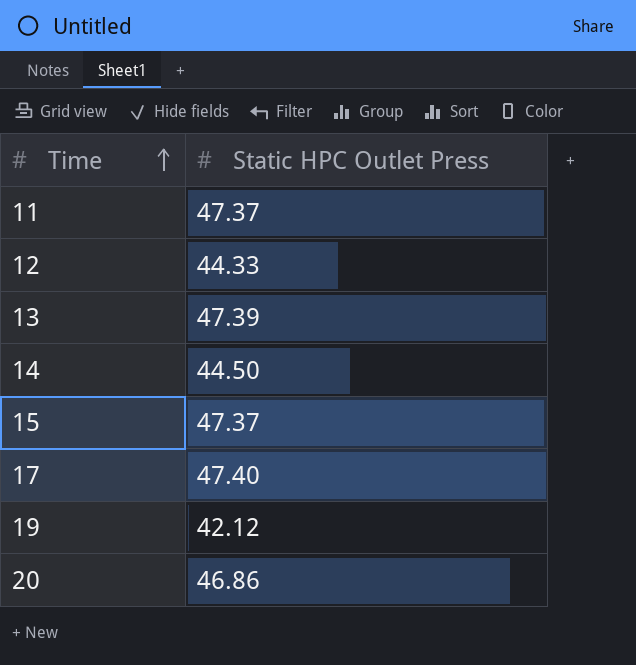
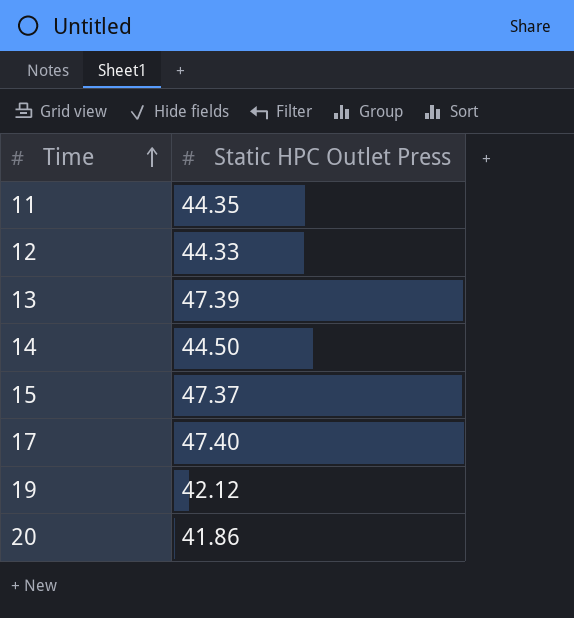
11 | Static HPC Outlet Press: 47.37 -> 44.35
20 | Static HPC Outlet Press: 46.86 -> 41.86

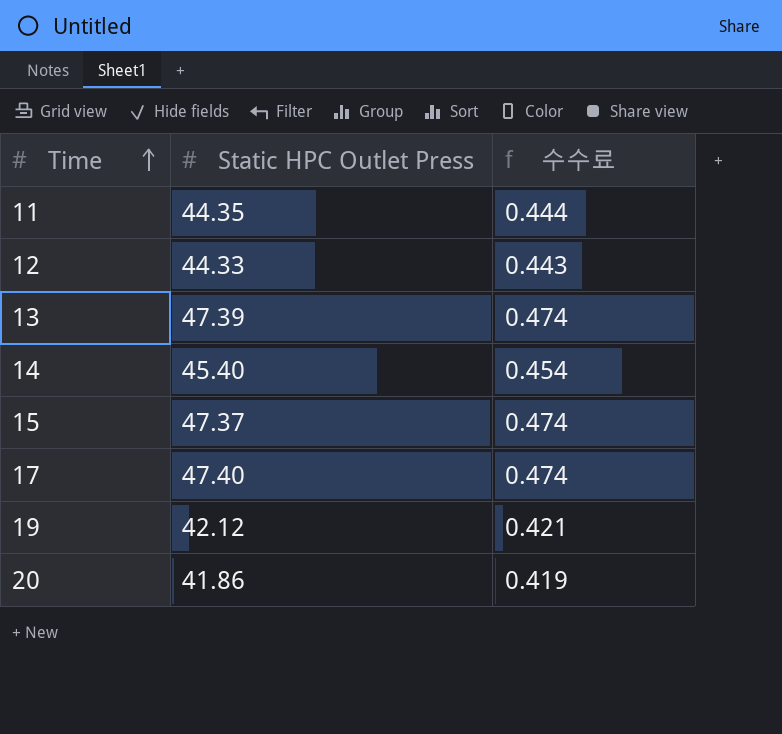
column 수수료 | formula: none -> [Static HPC Outlet Press] * 0.01
14 | Static HPC Outlet Press: 44.50 -> 45.40

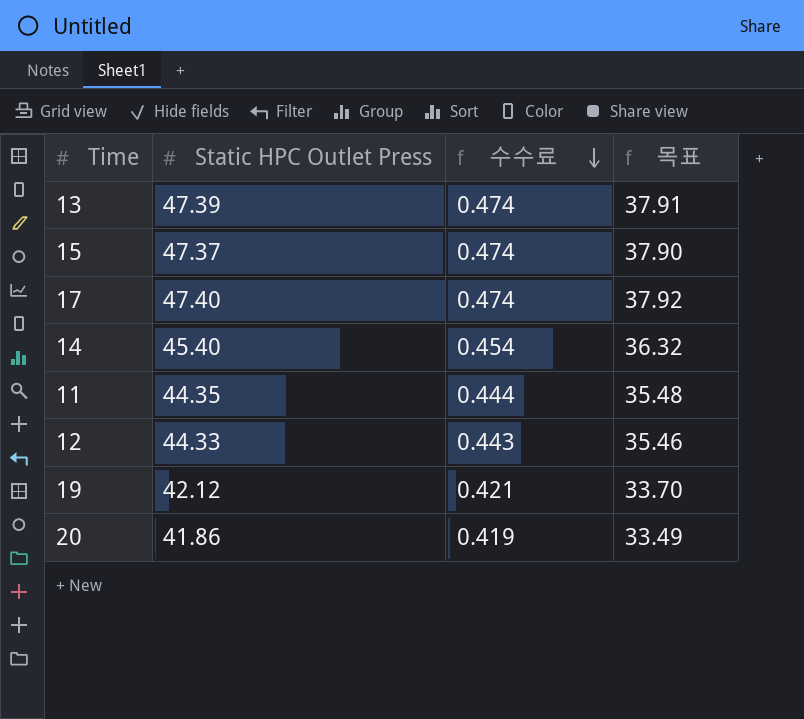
row order: Time ascending -> 수수료 descending
column 목표 | formula: none -> [Static HPC Outlet Press] * 0.8

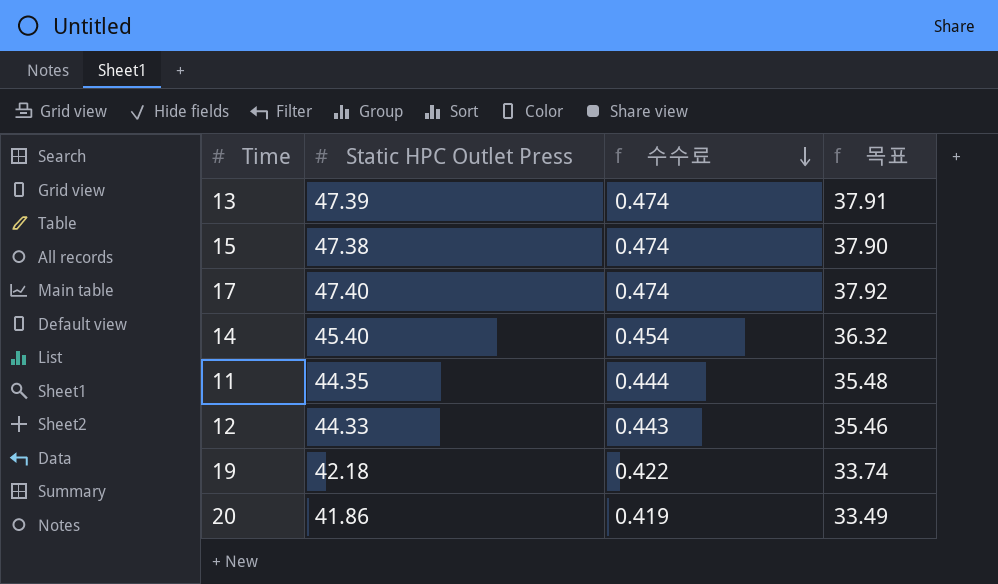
15 | Static HPC Outlet Press: 47.37 -> 47.38
19 | Static HPC Outlet Press: 42.12 -> 42.18
19 | 수수료: 0.421 -> 0.422
19 | 목표: 33.70 -> 33.74

